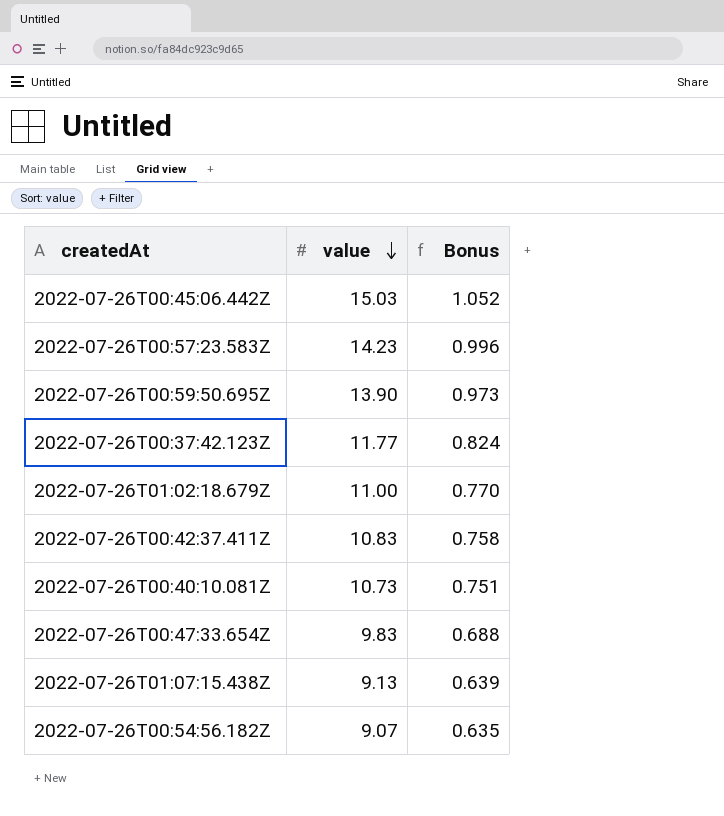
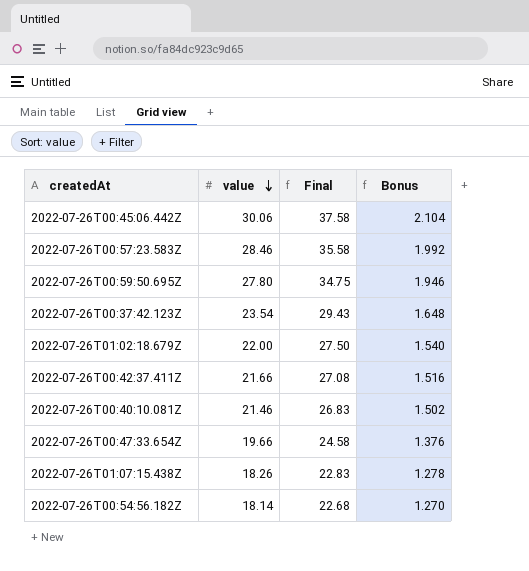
column Final | formula: none -> [value] * 1.25
2022-07-26T00:45:06.442Z | value: 15.03 -> 30.06
2022-07-26T00:45:06.442Z | Bonus: 1.052 -> 2.104
2022-07-26T00:57:23.583Z | value: 14.23 -> 28.46
2022-07-26T00:57:23.583Z | Bonus: 0.996 -> 1.992
2022-07-26T00:59:50.695Z | value: 13.90 -> 27.80
2022-07-26T00:59:50.695Z | Bonus: 0.973 -> 1.946
2022-07-26T00:37:42.123Z | value: 11.77 -> 23.54
2022-07-26T00:37:42.123Z | Bonus: 0.824 -> 1.648
2022-07-26T01:02:18.679Z | value: 11.00 -> 22.00
2022-07-26T01:02:18.679Z | Bonus: 0.770 -> 1.540
2022-07-26T00:42:37.411Z | value: 10.83 -> 21.66
2022-07-26T00:42:37.411Z | Bonus: 0.758 -> 1.516
2022-07-26T00:40:10.081Z | value: 10.73 -> 21.46
2022-07-26T00:40:10.081Z | Bonus: 0.751 -> 1.502
2022-07-26T00:47:33.654Z | value: 9.83 -> 19.66
2022-07-26T00:47:33.654Z | Bonus: 0.688 -> 1.376
2022-07-26T01:07:15.438Z | value: 9.13 -> 18.26
2022-07-26T01:07:15.438Z | Bonus: 0.639 -> 1.278
2022-07-26T00:54:56.182Z | value: 9.07 -> 18.14
2022-07-26T00:54:56.182Z | Bonus: 0.635 -> 1.270

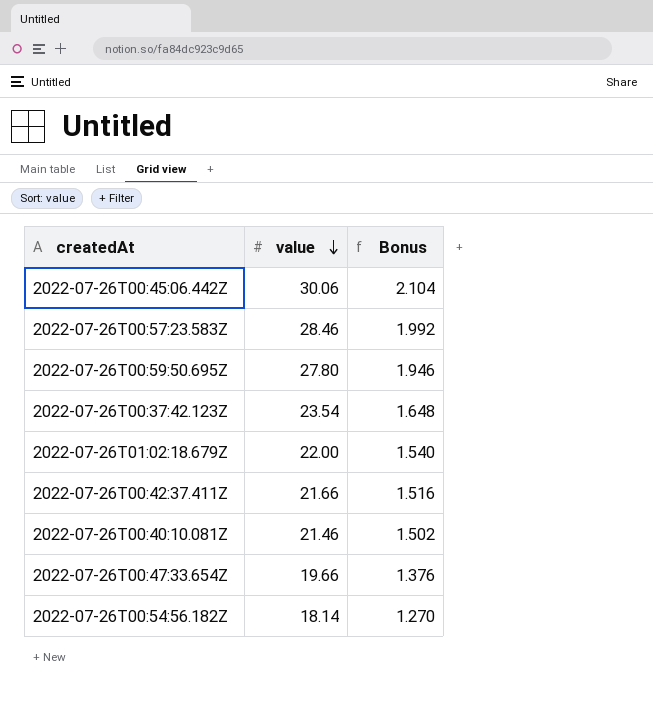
column Final | formula: [value] * 1.25 -> none
row 2022-07-26T01:07:15.438Z: 18.26 | 22.83 | 1.278 -> none

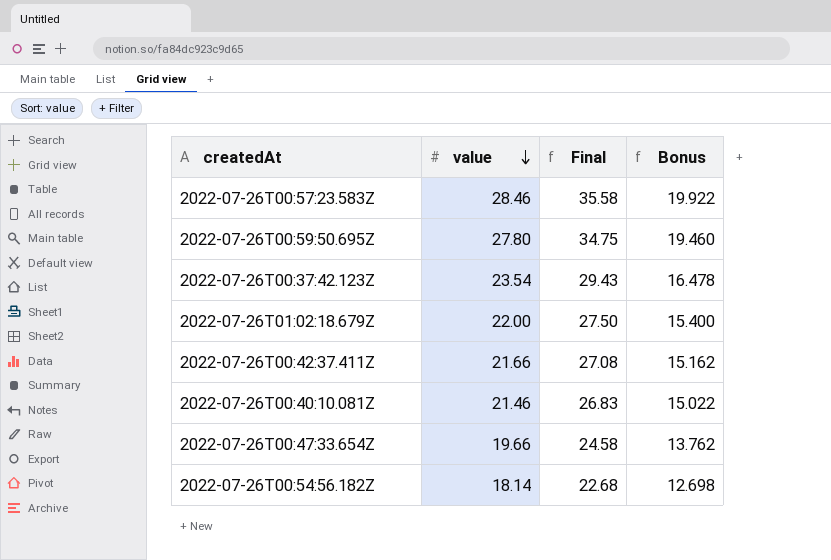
column Final | formula: none -> [value] * 1.25
column Bonus | formula: [value] * 0.07 -> [value] * 0.7
row 2022-07-26T00:45:06.442Z: 30.06 | 2.104 -> none

